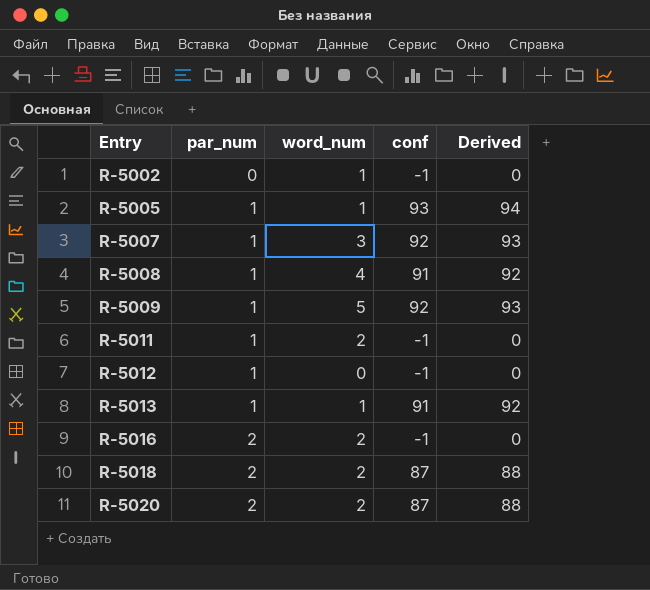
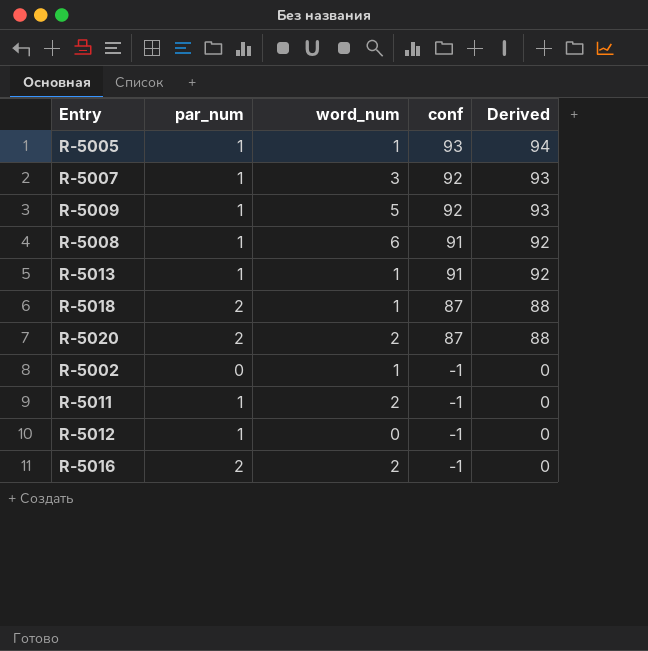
row order: Entry ascending -> conf descending
R-5008 | word_num: 4 -> 6
R-5018 | word_num: 2 -> 1

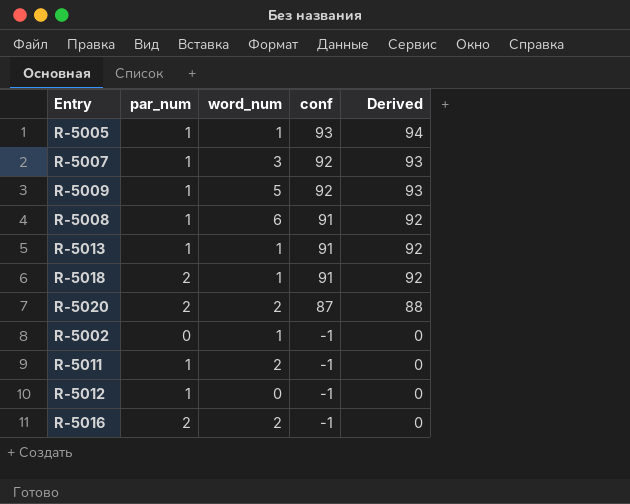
R-5018 | conf: 87 -> 91
R-5018 | Derived: 88 -> 92

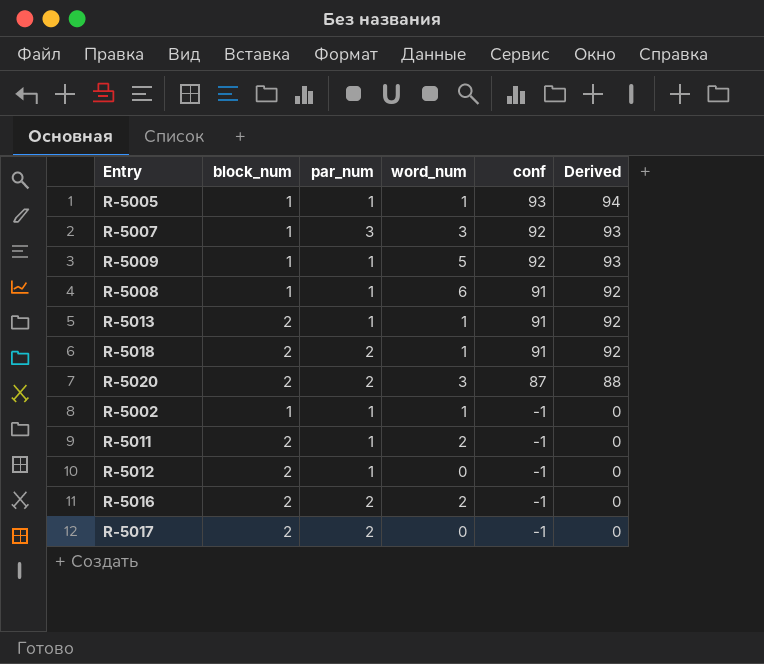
column block_num | position: none -> 2
R-5007 | par_num: 1 -> 3
R-5020 | word_num: 2 -> 3
R-5002 | par_num: 0 -> 1
row R-5017: none -> 2 | 2 | 0 | -1 | 0

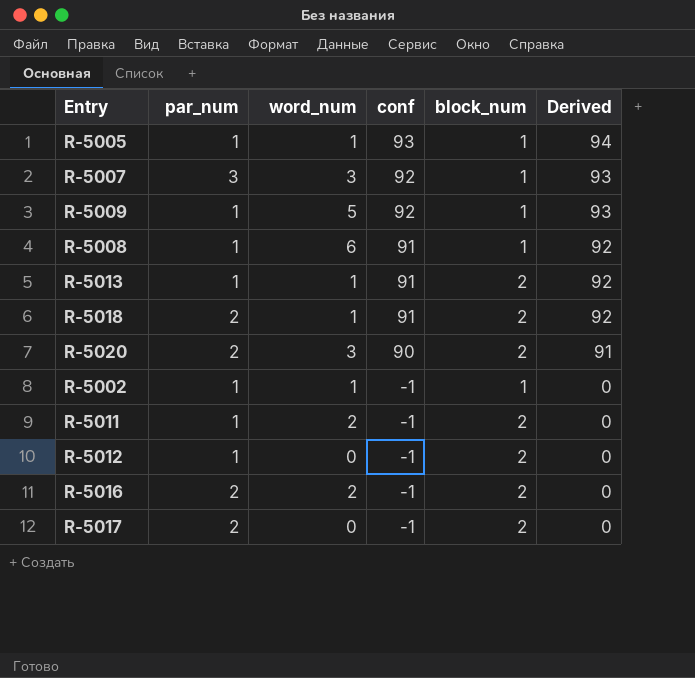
column block_num | position: 2 -> 5
R-5020 | conf: 87 -> 90
R-5020 | Derived: 88 -> 91

